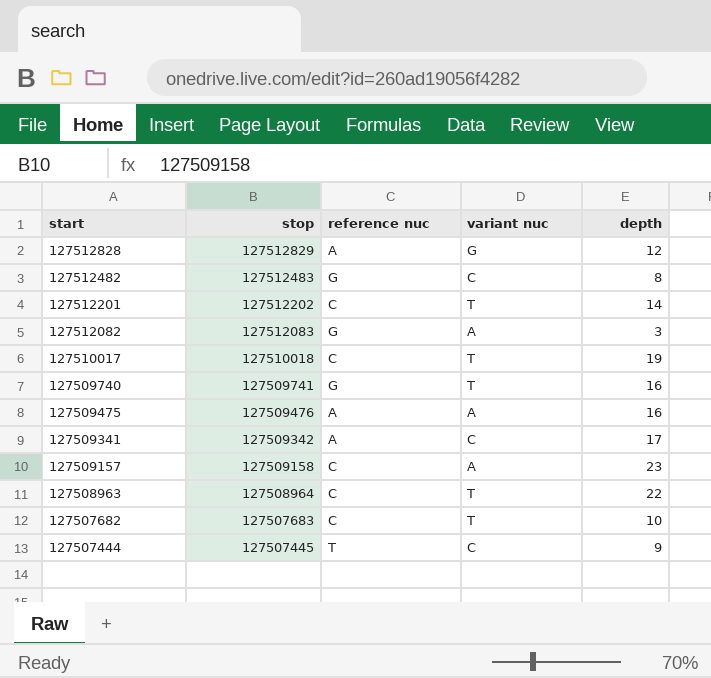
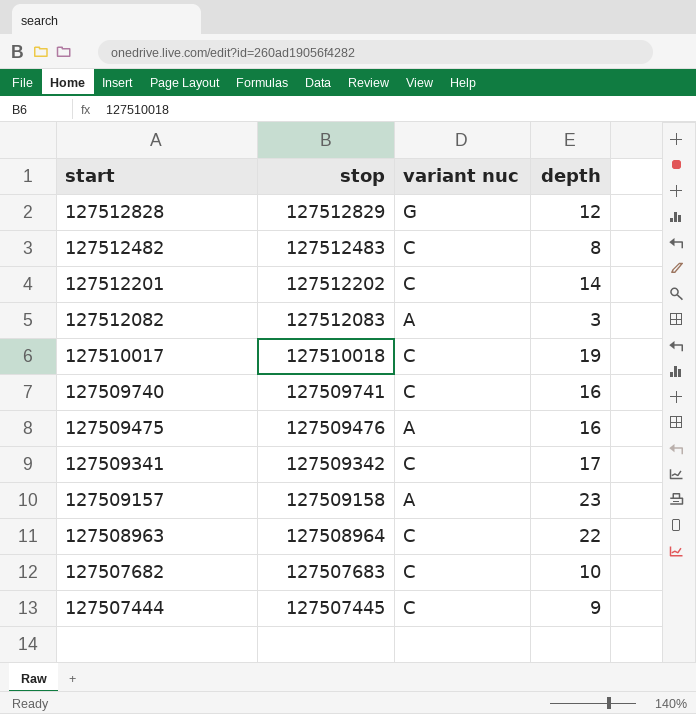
column reference nuc | position: 3 -> none
127512201 | variant nuc: T -> C
127510017 | variant nuc: T -> C
127509740 | variant nuc: T -> C
127508963 | variant nuc: T -> C
127507682 | variant nuc: T -> C

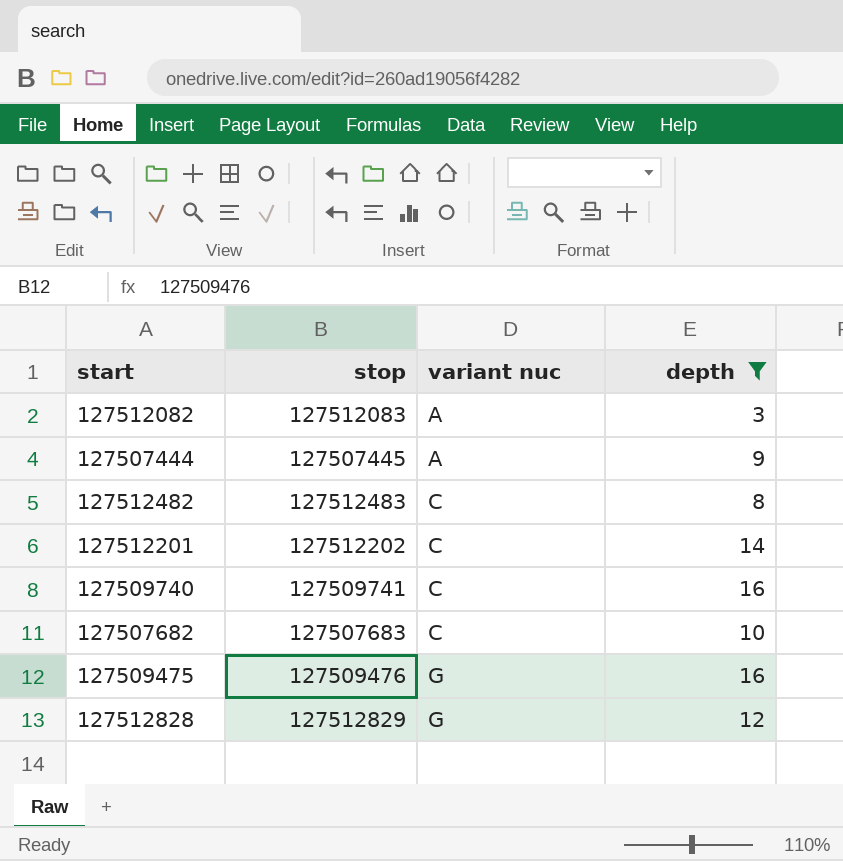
filter: none -> depth <= 16
row order: start descending -> variant nuc ascending
127507444 | variant nuc: C -> A
127509475 | variant nuc: A -> G

